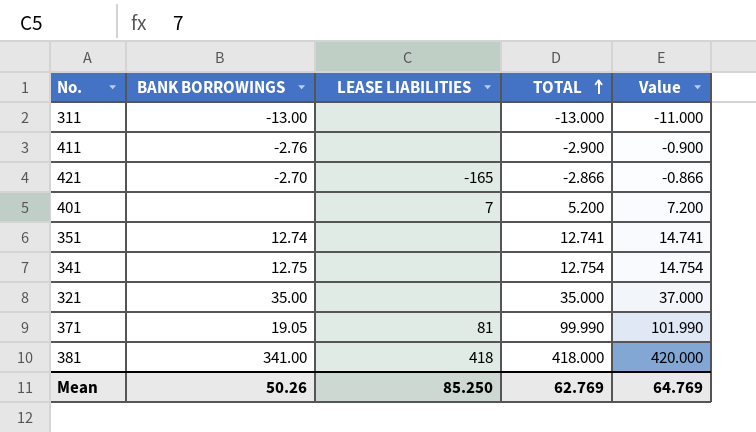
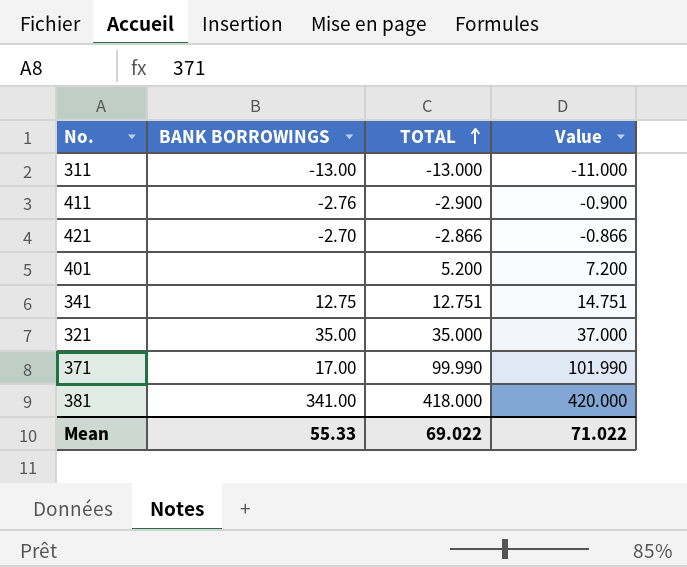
column LEASE LIABILITIES | position: 3 -> none
row 351: 12.74 | none | 12.741 | 14.741 -> none
341 | TOTAL: 12.754 -> 12.751
341 | Value: 14.754 -> 14.751
371 | BANK BORROWINGS: 19.05 -> 17.00
Mean | BANK BORROWINGS: 50.26 -> 55.33
Mean | TOTAL: 62.769 -> 69.022
Mean | Value: 64.769 -> 71.022

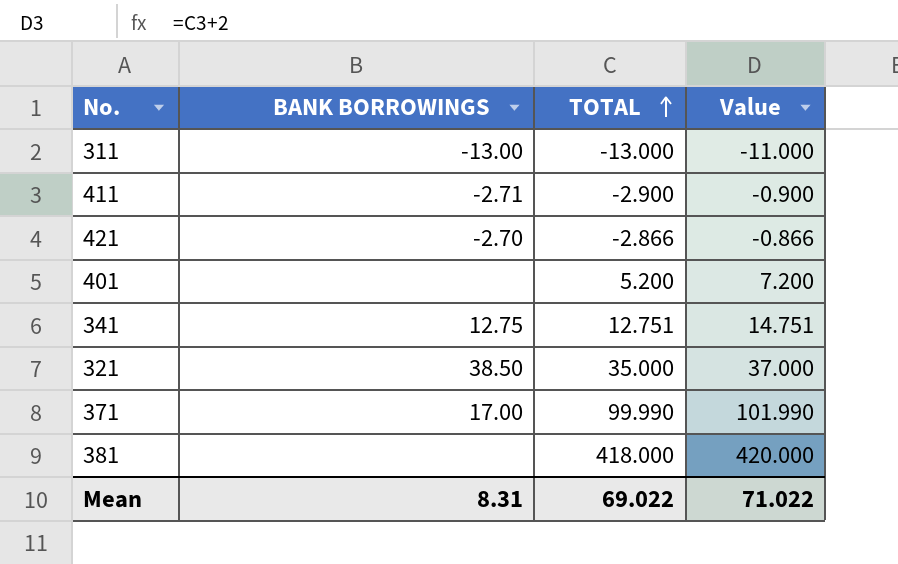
411 | BANK BORROWINGS: -2.76 -> -2.71
321 | BANK BORROWINGS: 35.00 -> 38.50
381 | BANK BORROWINGS: 341.00 -> none
Mean | BANK BORROWINGS: 55.33 -> 8.31

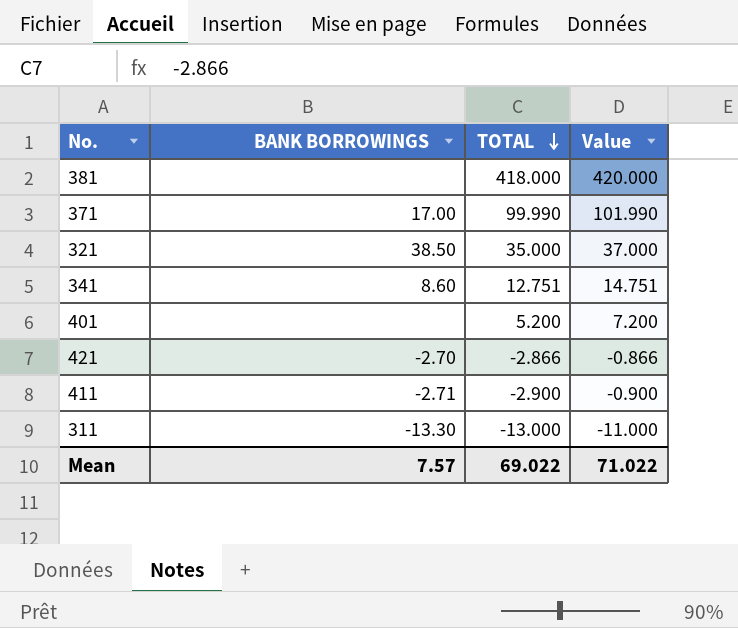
row order: TOTAL ascending -> TOTAL descending
341 | BANK BORROWINGS: 12.75 -> 8.60
311 | BANK BORROWINGS: -13.00 -> -13.30
Mean | BANK BORROWINGS: 8.31 -> 7.57

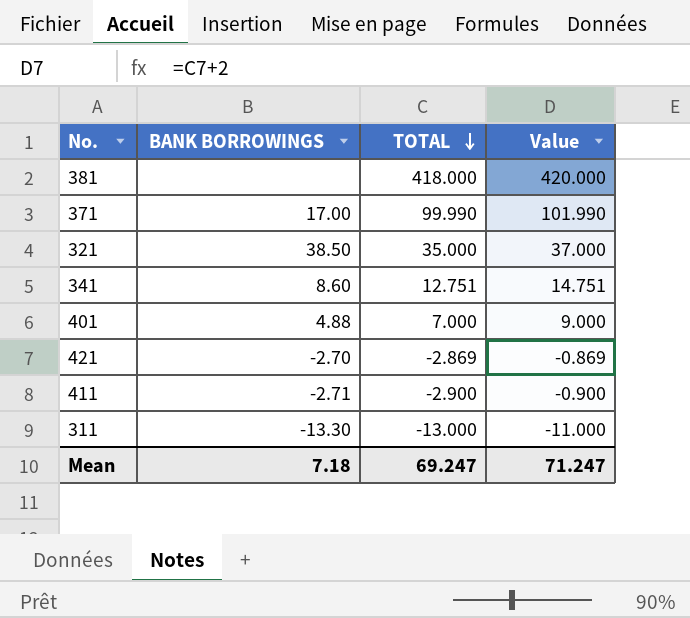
401 | BANK BORROWINGS: none -> 4.88
401 | TOTAL: 5.200 -> 7.000
401 | Value: 7.200 -> 9.000
421 | TOTAL: -2.866 -> -2.869
421 | Value: -0.866 -> -0.869
Mean | BANK BORROWINGS: 7.57 -> 7.18
Mean | TOTAL: 69.022 -> 69.247
Mean | Value: 71.022 -> 71.247

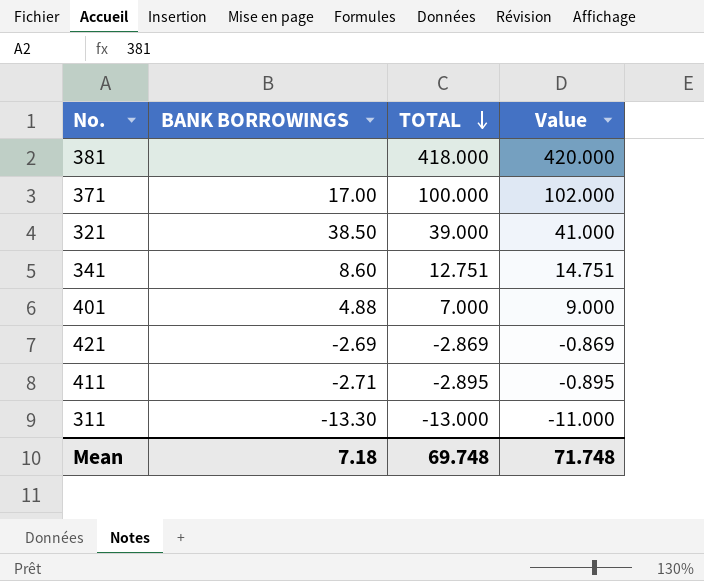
371 | TOTAL: 99.990 -> 100.000
371 | Value: 101.990 -> 102.000
321 | TOTAL: 35.000 -> 39.000
321 | Value: 37.000 -> 41.000
421 | BANK BORROWINGS: -2.70 -> -2.69
411 | TOTAL: -2.900 -> -2.895
411 | Value: -0.900 -> -0.895
Mean | TOTAL: 69.247 -> 69.748
Mean | Value: 71.247 -> 71.748

